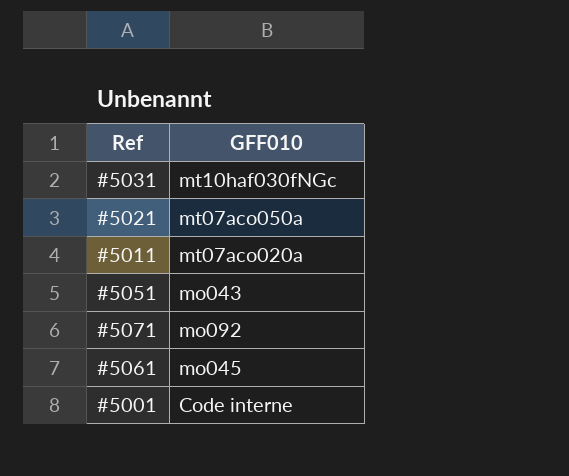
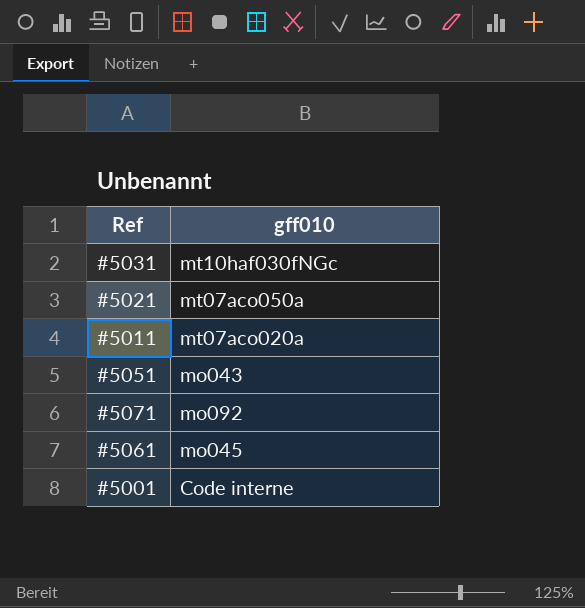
column name: GFF010 -> gff010

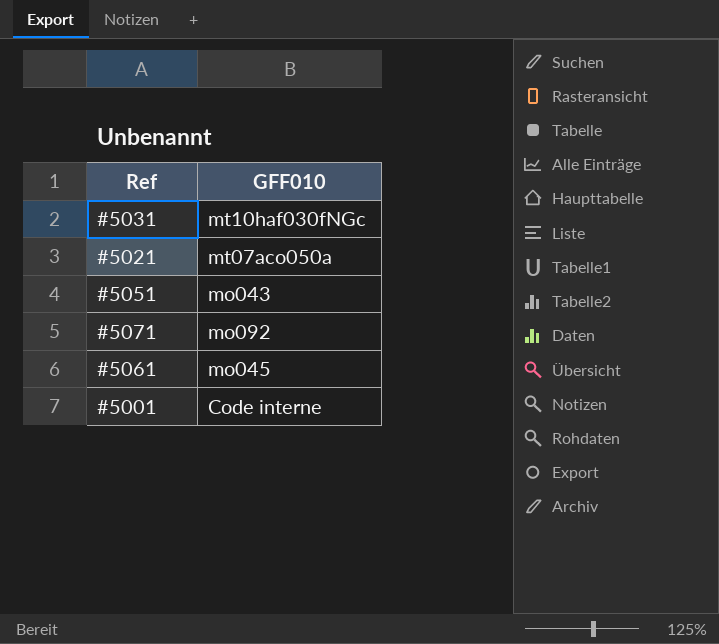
column name: gff010 -> GFF010
row #5011: mt07aco020a -> none

